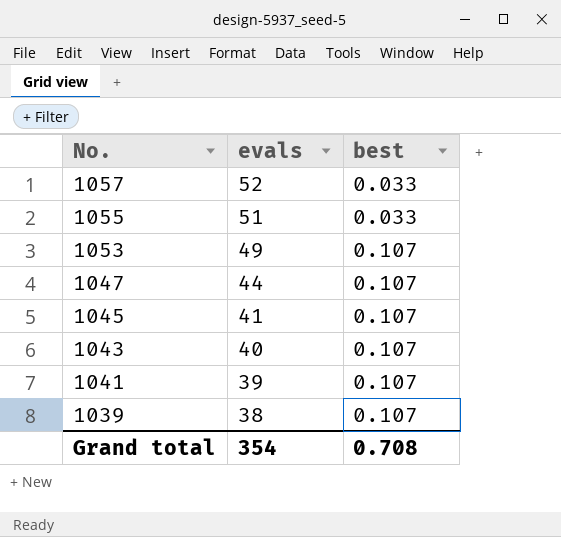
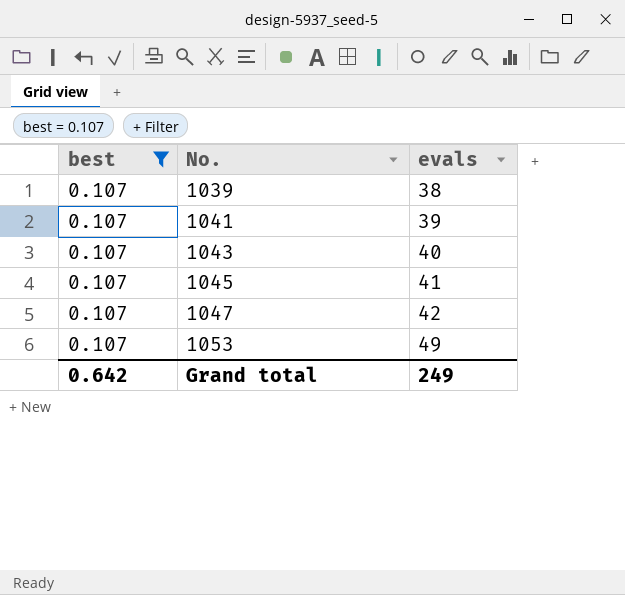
filter: none -> best = 0.107
row order: No. descending -> No. ascending
column best | position: 3 -> 1
1047 | evals: 44 -> 42
Grand total | best: 0.708 -> 0.642
Grand total | evals: 354 -> 249

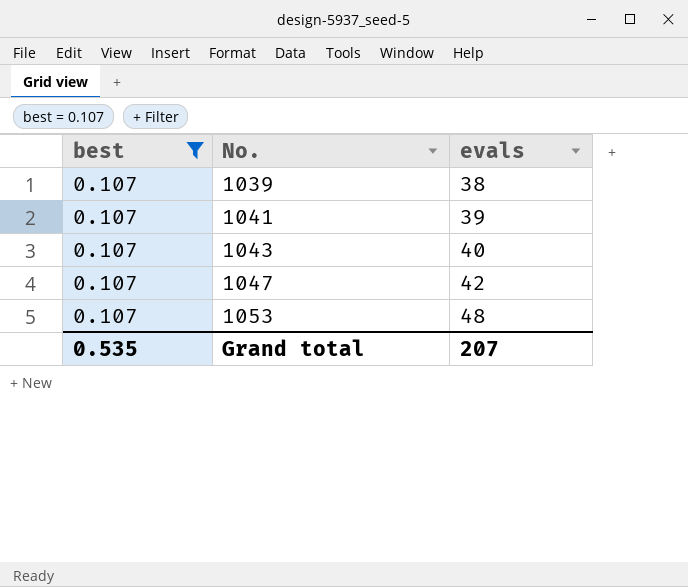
row 1045: 0.107 | 41 -> none
1053 | evals: 49 -> 48
Grand total | best: 0.642 -> 0.535
Grand total | evals: 249 -> 207

